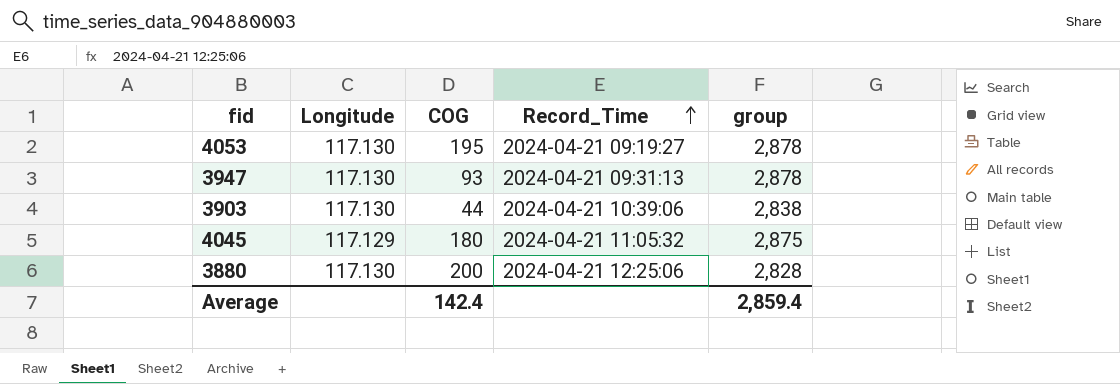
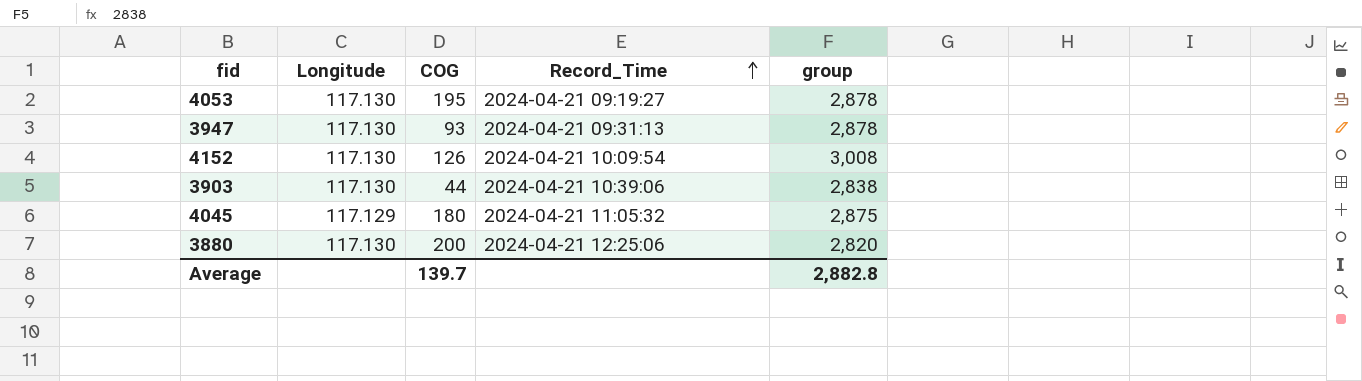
row 4152: none -> 117.130 | 126 | 2024-04-21 10:09:54 | 3,008
3880 | group: 2,828 -> 2,820
Average | COG: 142.4 -> 139.7
Average | group: 2,859.4 -> 2,882.8

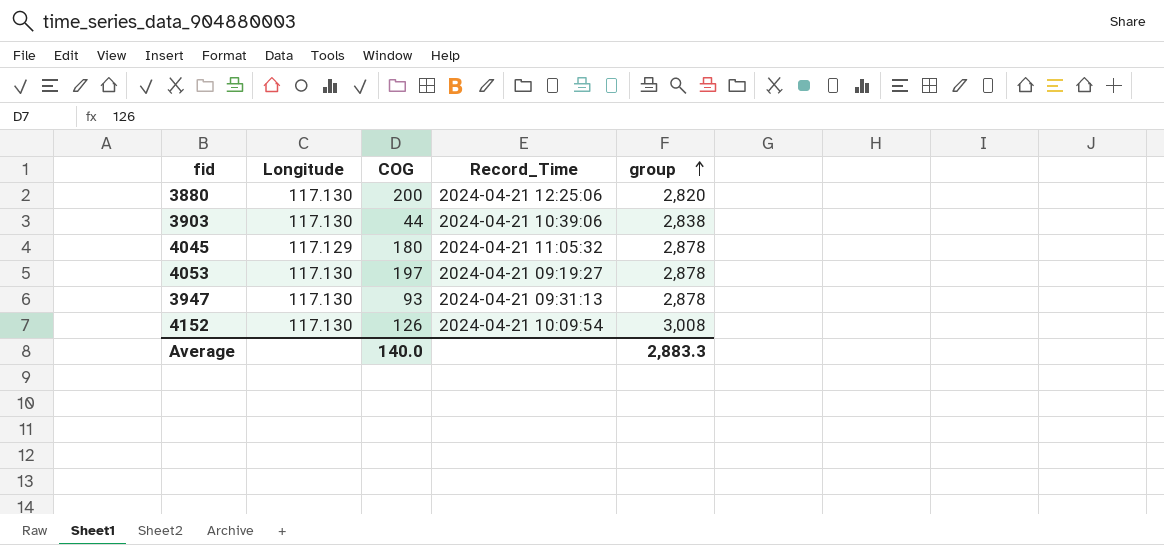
row order: Record_Time ascending -> group ascending
4045 | group: 2,875 -> 2,878
4053 | COG: 195 -> 197
Average | COG: 139.7 -> 140.0
Average | group: 2,882.8 -> 2,883.3

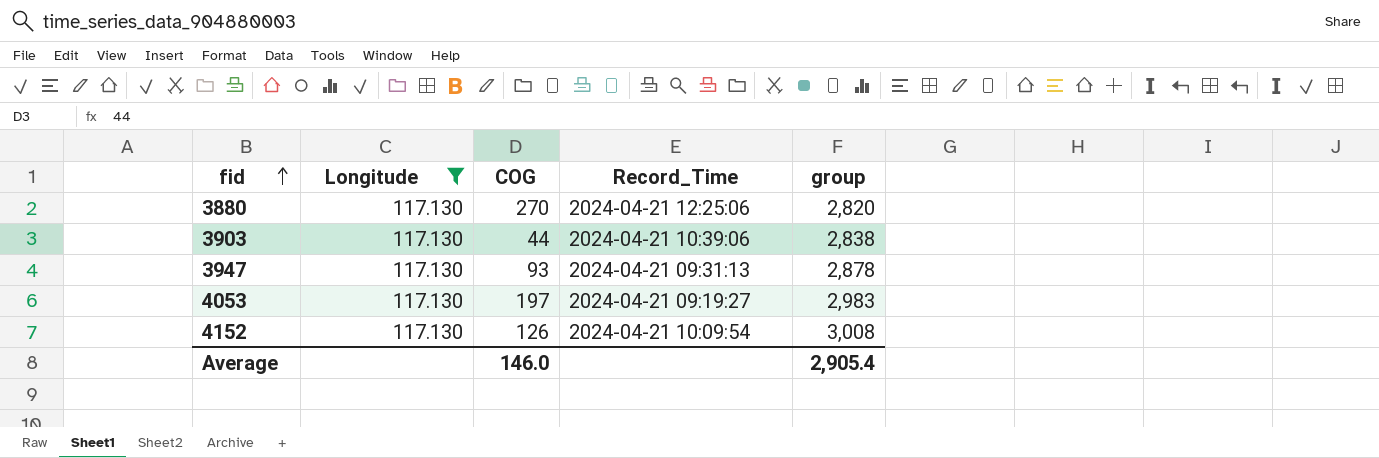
filter: none -> Longitude = 117.130
row order: group ascending -> fid ascending
3880 | COG: 200 -> 270
4053 | group: 2,878 -> 2,983
Average | COG: 140.0 -> 146.0
Average | group: 2,883.3 -> 2,905.4

